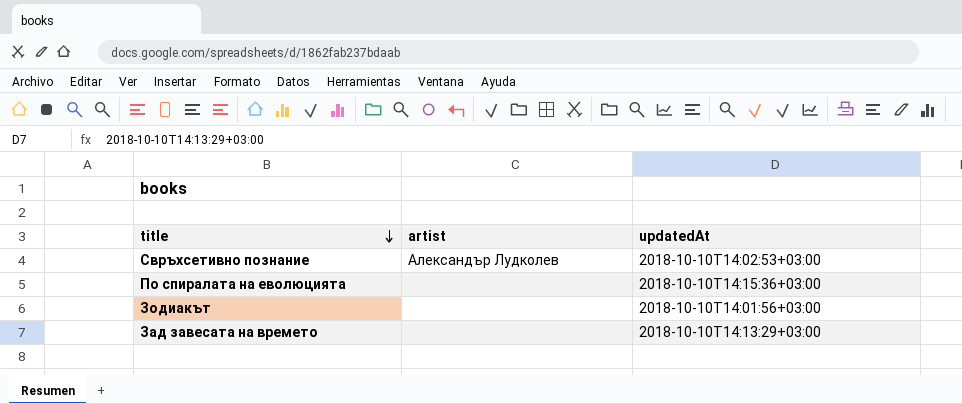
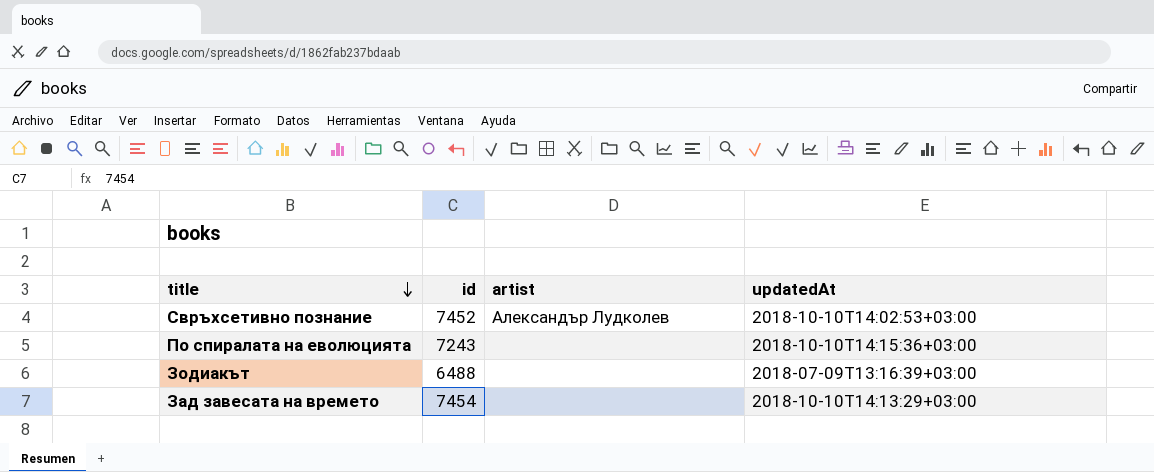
column id | position: none -> 2
Зодиакът | updatedAt: 2018-10-10T14:01:56+03:00 -> 2018-07-09T13:16:39+03:00

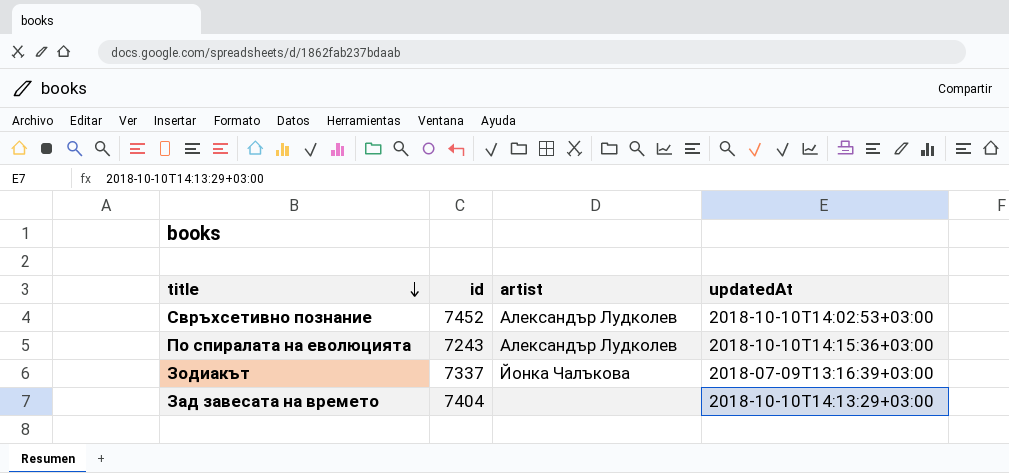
По спиралата на еволюцията | artist: none -> Александър Лудколев
Зодиакът | id: 6488 -> 7337
Зодиакът | artist: none -> Йонка Чалъкова
Зад завесата на времето | id: 7454 -> 7404

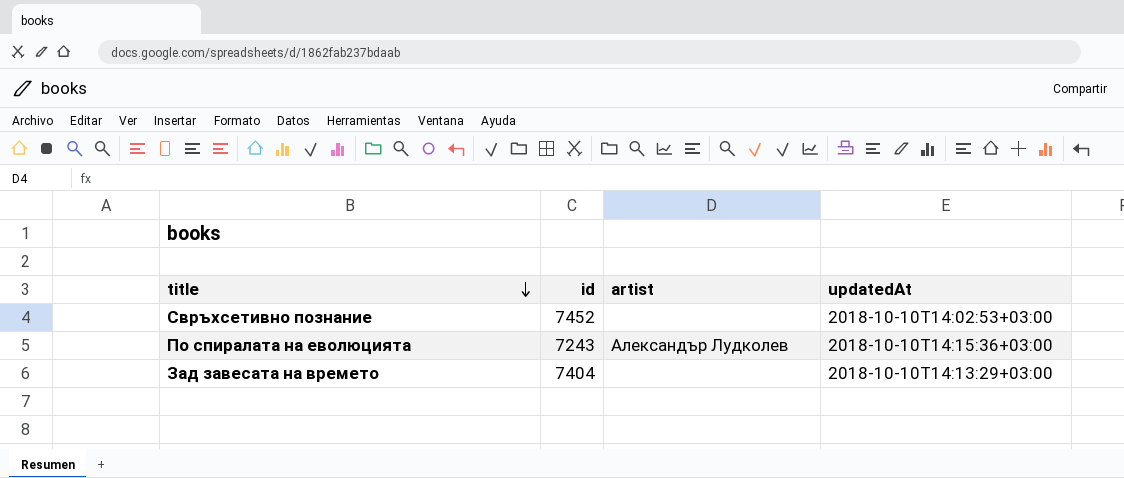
row Зодиакът: 7337 | Йонка Чалъкова | 2018-07-09T13:16:39+03:00 -> none
Свръхсетивно познание | artist: Александър Лудколев -> none

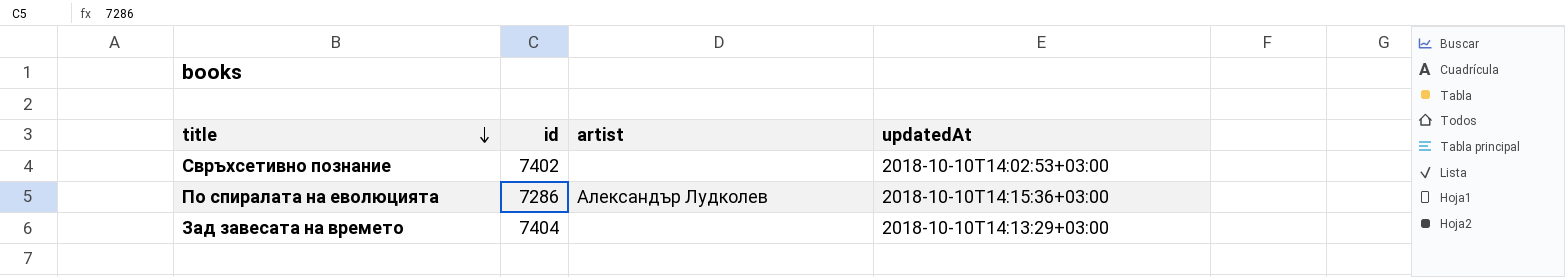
Свръхсетивно познание | id: 7452 -> 7402
По спиралата на еволюцията | id: 7243 -> 7286

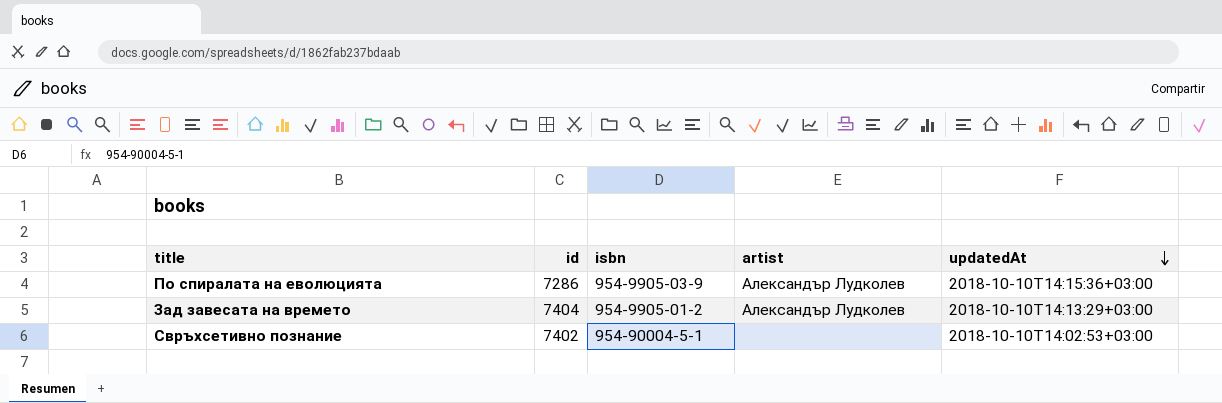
row order: title descending -> updatedAt descending
column isbn | position: none -> 3
Зад завесата на времето | artist: none -> Александър Лудколев

